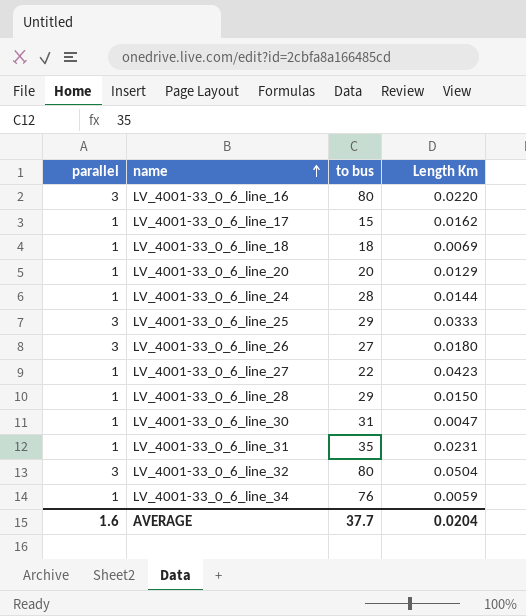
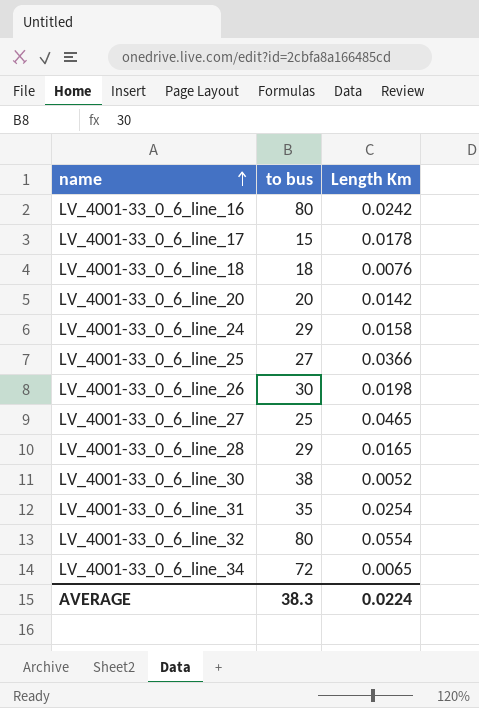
column parallel | position: 1 -> none
LV_4001-33_0_6_line_16 | Length Km: 0.0220 -> 0.0242
LV_4001-33_0_6_line_17 | Length Km: 0.0162 -> 0.0178
LV_4001-33_0_6_line_18 | Length Km: 0.0069 -> 0.0076
LV_4001-33_0_6_line_20 | Length Km: 0.0129 -> 0.0142
LV_4001-33_0_6_line_24 | to bus: 28 -> 29
LV_4001-33_0_6_line_24 | Length Km: 0.0144 -> 0.0158
LV_4001-33_0_6_line_25 | to bus: 29 -> 27
LV_4001-33_0_6_line_25 | Length Km: 0.0333 -> 0.0366
LV_4001-33_0_6_line_26 | to bus: 27 -> 30
LV_4001-33_0_6_line_26 | Length Km: 0.0180 -> 0.0198
LV_4001-33_0_6_line_27 | to bus: 22 -> 25
LV_4001-33_0_6_line_27 | Length Km: 0.0423 -> 0.0465
LV_4001-33_0_6_line_28 | Length Km: 0.0150 -> 0.0165
LV_4001-33_0_6_line_30 | to bus: 31 -> 38
LV_4001-33_0_6_line_30 | Length Km: 0.0047 -> 0.0052
LV_4001-33_0_6_line_31 | Length Km: 0.0231 -> 0.0254
LV_4001-33_0_6_line_32 | Length Km: 0.0504 -> 0.0554
LV_4001-33_0_6_line_34 | to bus: 76 -> 72
LV_4001-33_0_6_line_34 | Length Km: 0.0059 -> 0.0065
AVERAGE | to bus: 37.7 -> 38.3
AVERAGE | Length Km: 0.0204 -> 0.0224

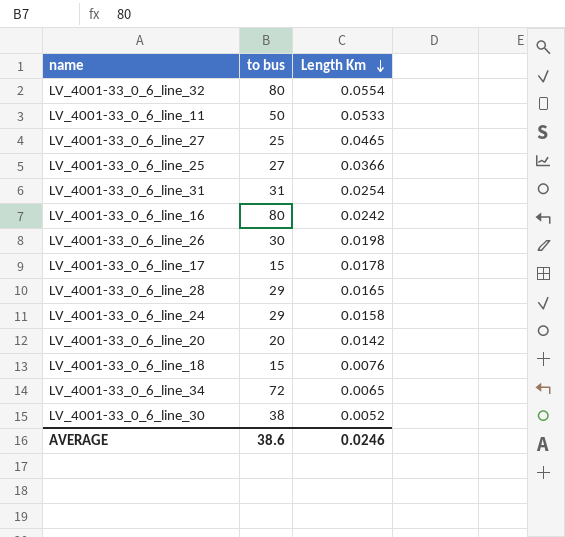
row order: name ascending -> Length Km descending
row LV_4001-33_0_6_line_11: none -> 50 | 0.0533
LV_4001-33_0_6_line_31 | to bus: 35 -> 31
LV_4001-33_0_6_line_18 | to bus: 18 -> 15
AVERAGE | to bus: 38.3 -> 38.6
AVERAGE | Length Km: 0.0224 -> 0.0246

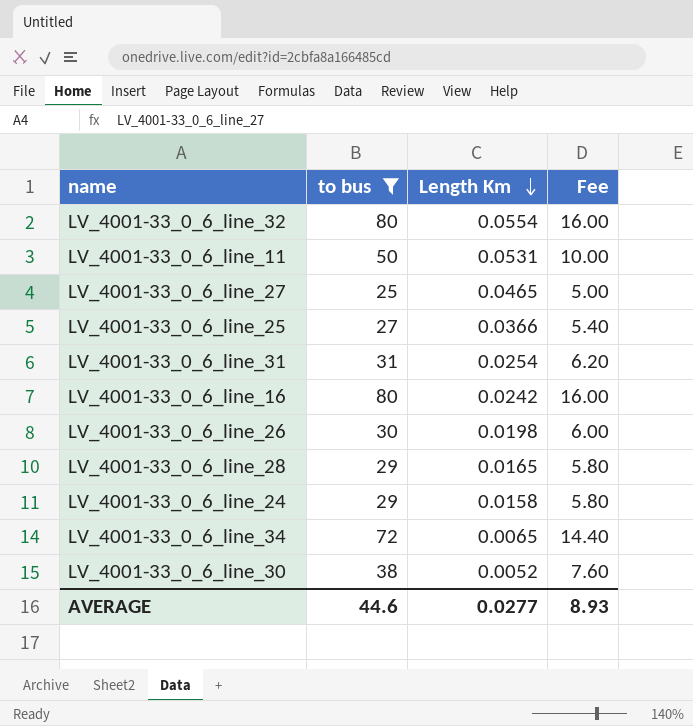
filter: none -> to bus >= 25
column Fee | formula: none -> [to bus] * 0.2
LV_4001-33_0_6_line_11 | Length Km: 0.0533 -> 0.0531
AVERAGE | to bus: 38.6 -> 44.6
AVERAGE | Length Km: 0.0246 -> 0.0277

